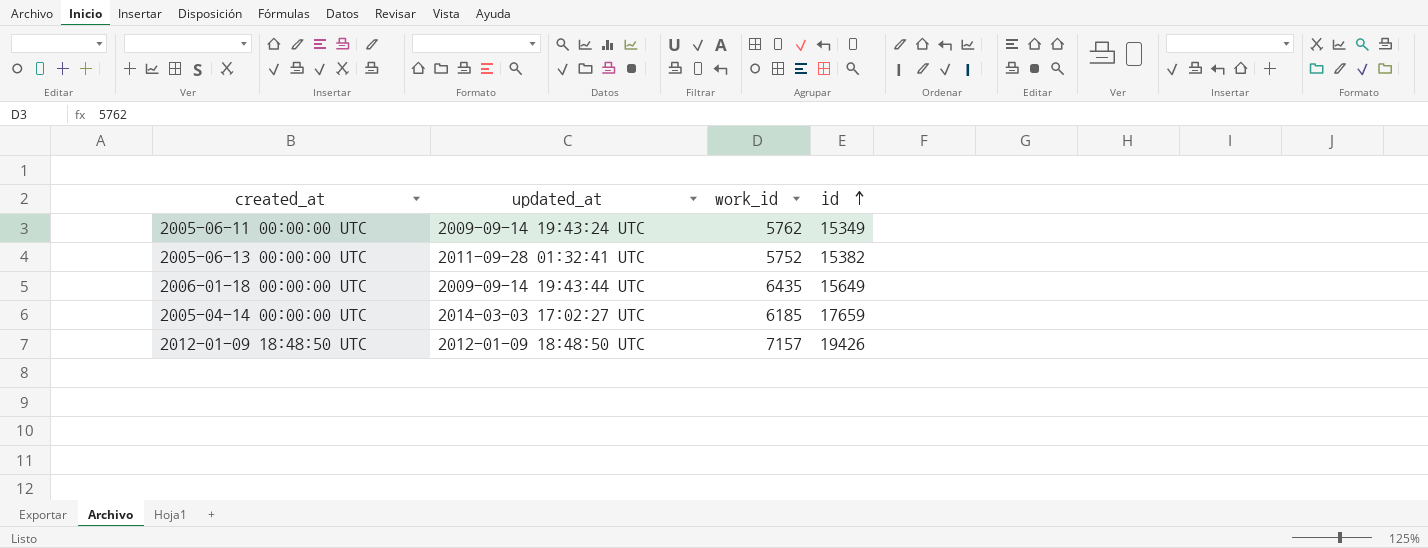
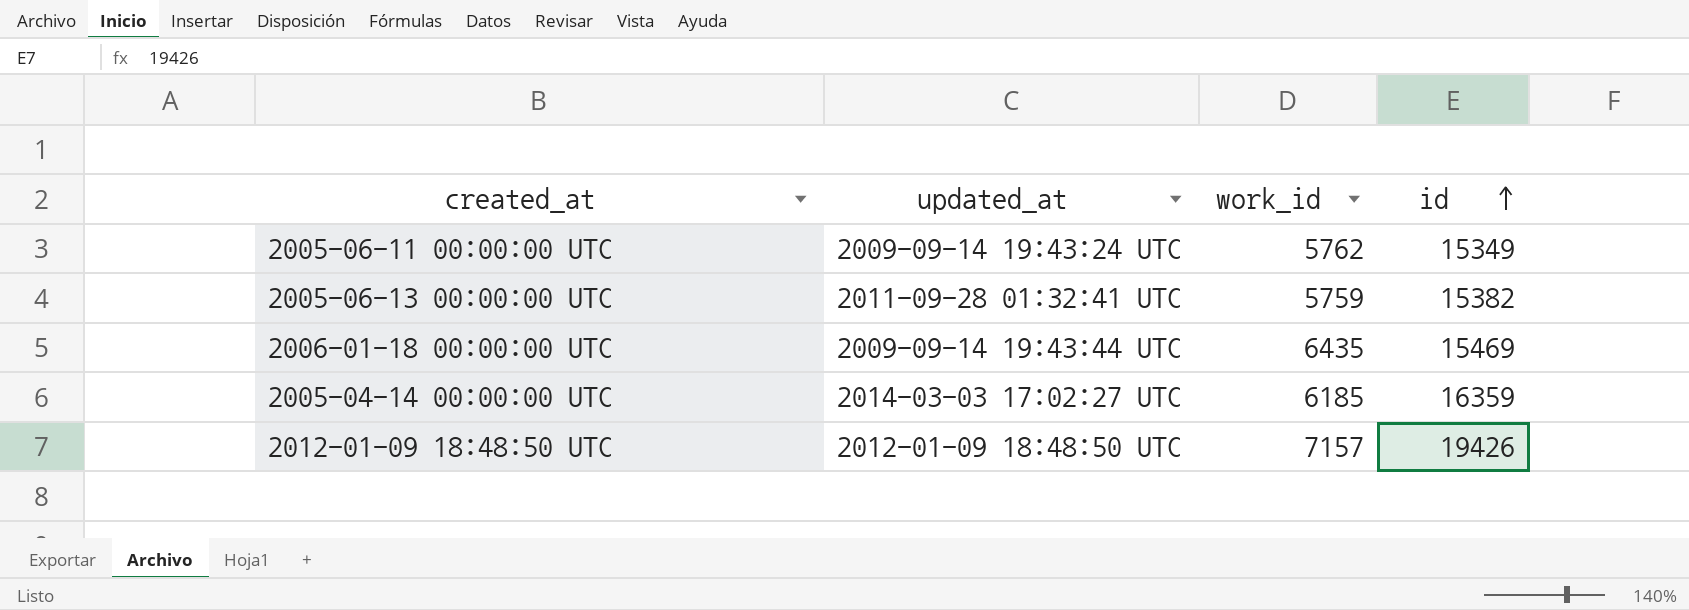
2005-06-13 00:00:00 UTC | work_id: 5752 -> 5759
2006-01-18 00:00:00 UTC | id: 15649 -> 15469
2005-04-14 00:00:00 UTC | id: 17659 -> 16359

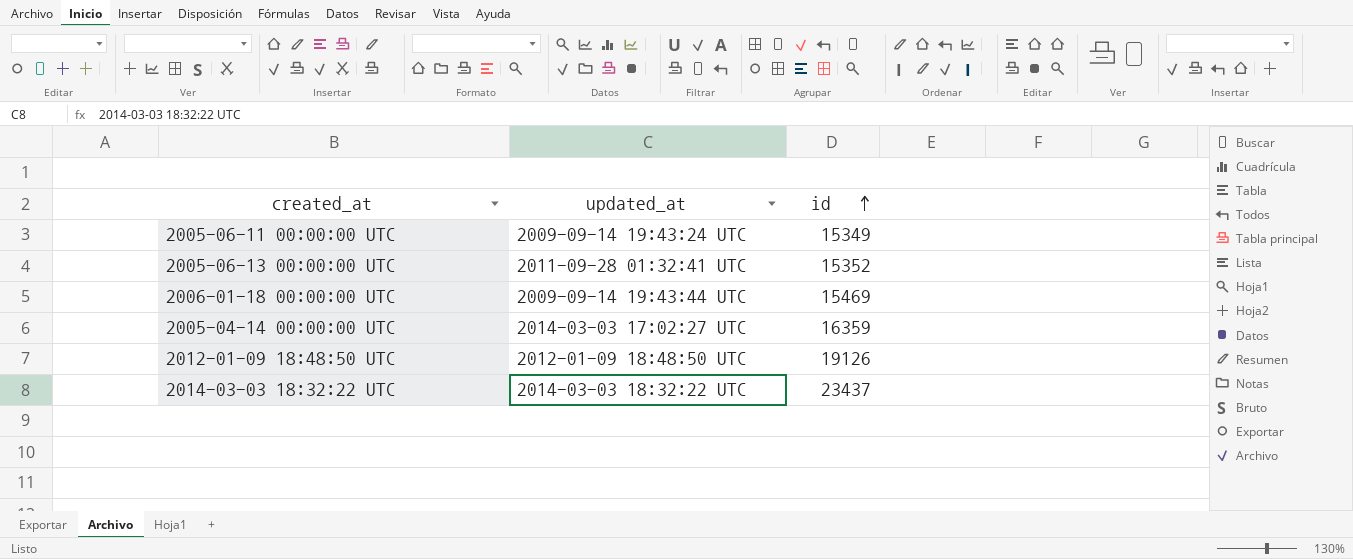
column work_id | position: 3 -> none
2005-06-13 00:00:00 UTC | id: 15382 -> 15352
2012-01-09 18:48:50 UTC | id: 19426 -> 19126
row 2014-03-03 18:32:22 UTC: none -> 2014-03-03 18:32:22 UTC | 23437

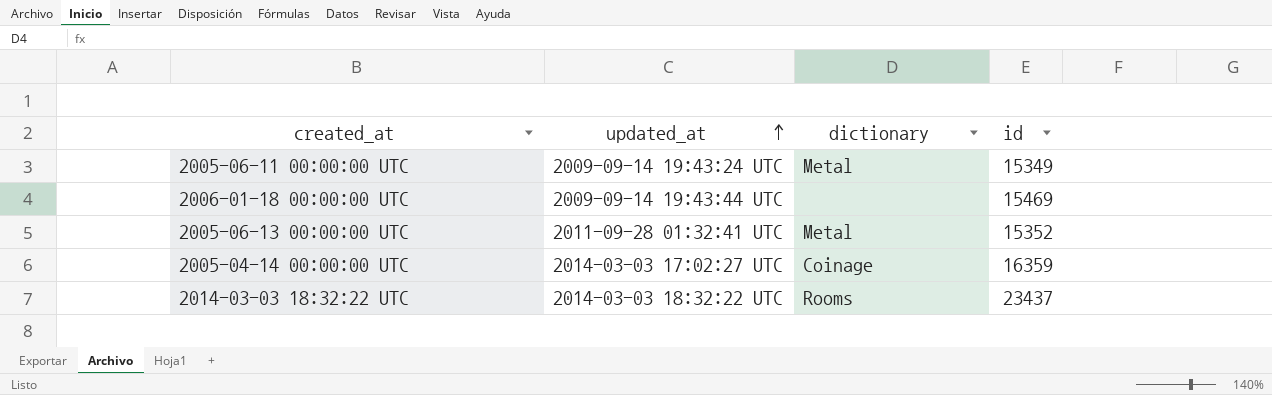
row order: id ascending -> updated_at ascending
column dictionary | position: none -> 3
row 2012-01-09 18:48:50 UTC: 2012-01-09 18:48:50 UTC | 19126 -> none

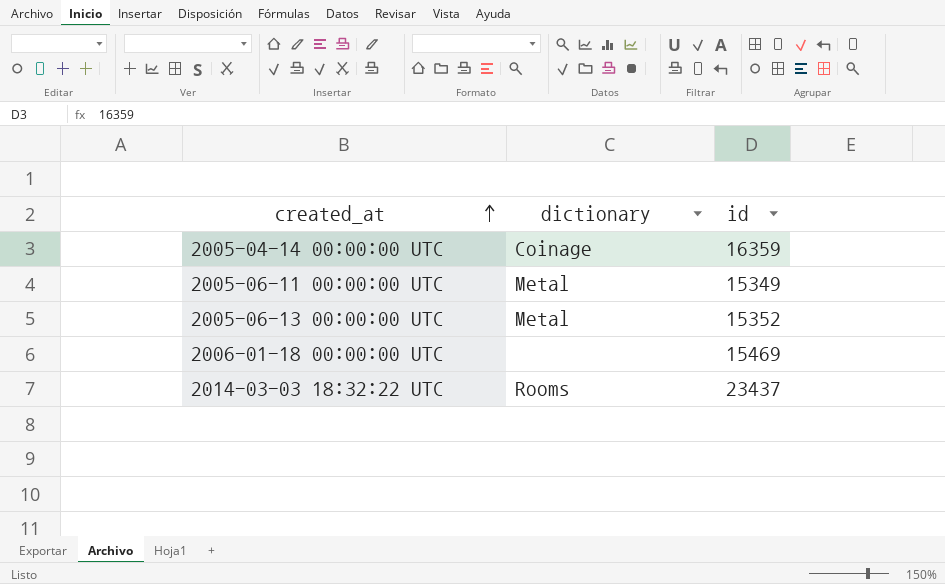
row order: updated_at ascending -> created_at ascending
column updated_at | position: 2 -> none

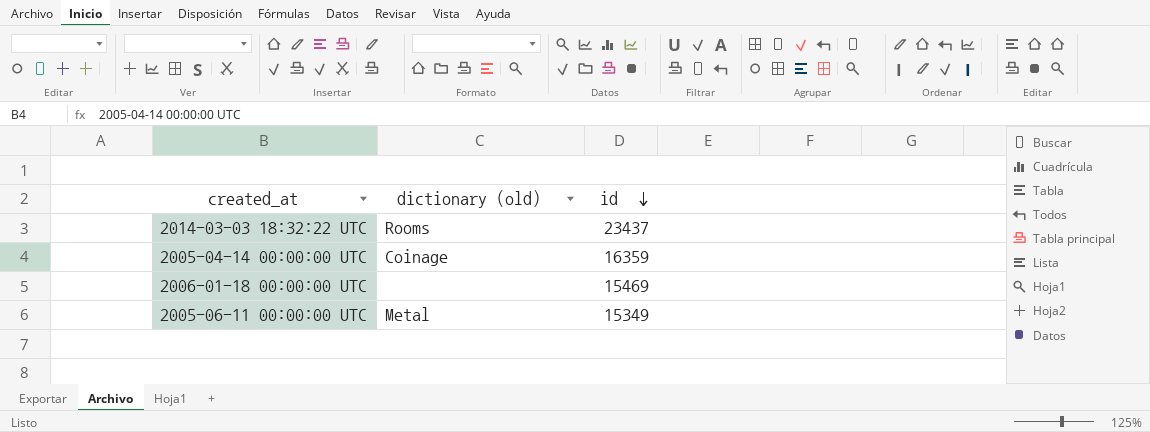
row order: created_at ascending -> id descending
column name: dictionary -> dictionary (old)
row 2005-06-13 00:00:00 UTC: Metal | 15352 -> none

